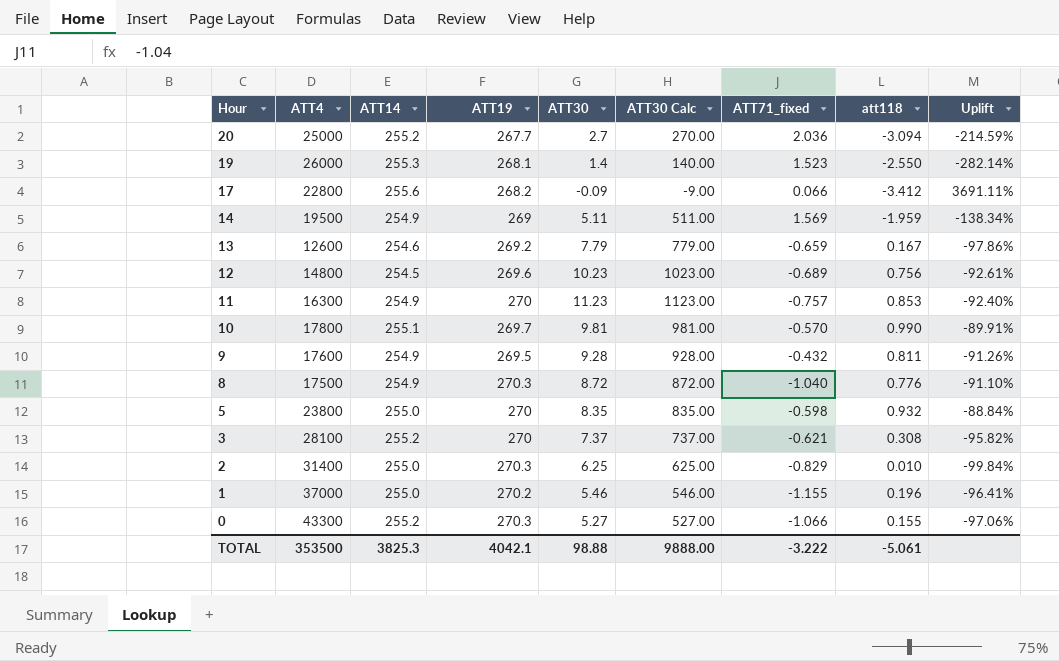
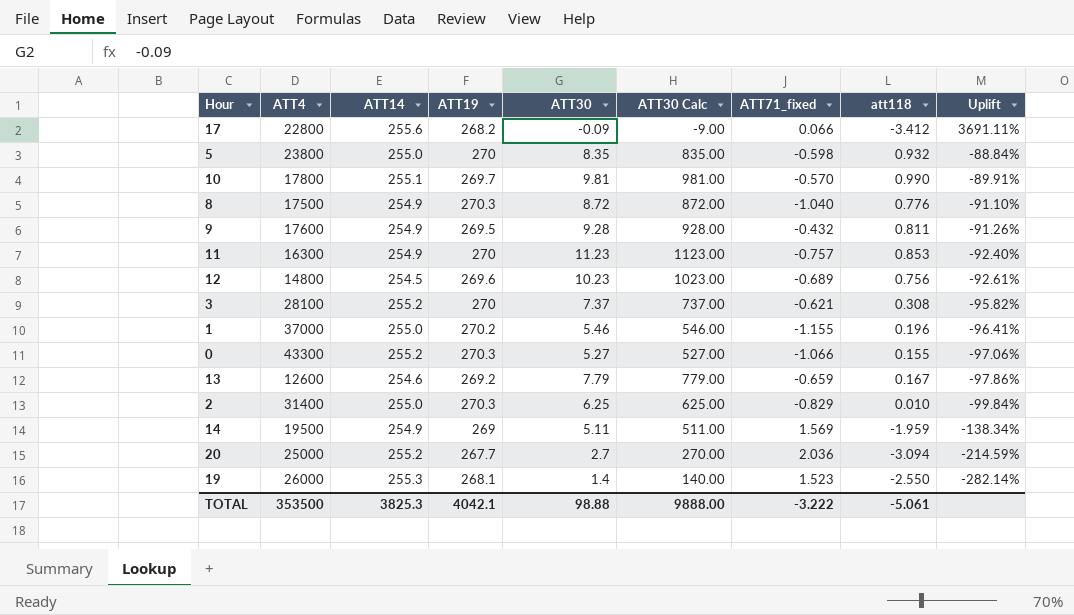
row order: Hour descending -> Uplift descending

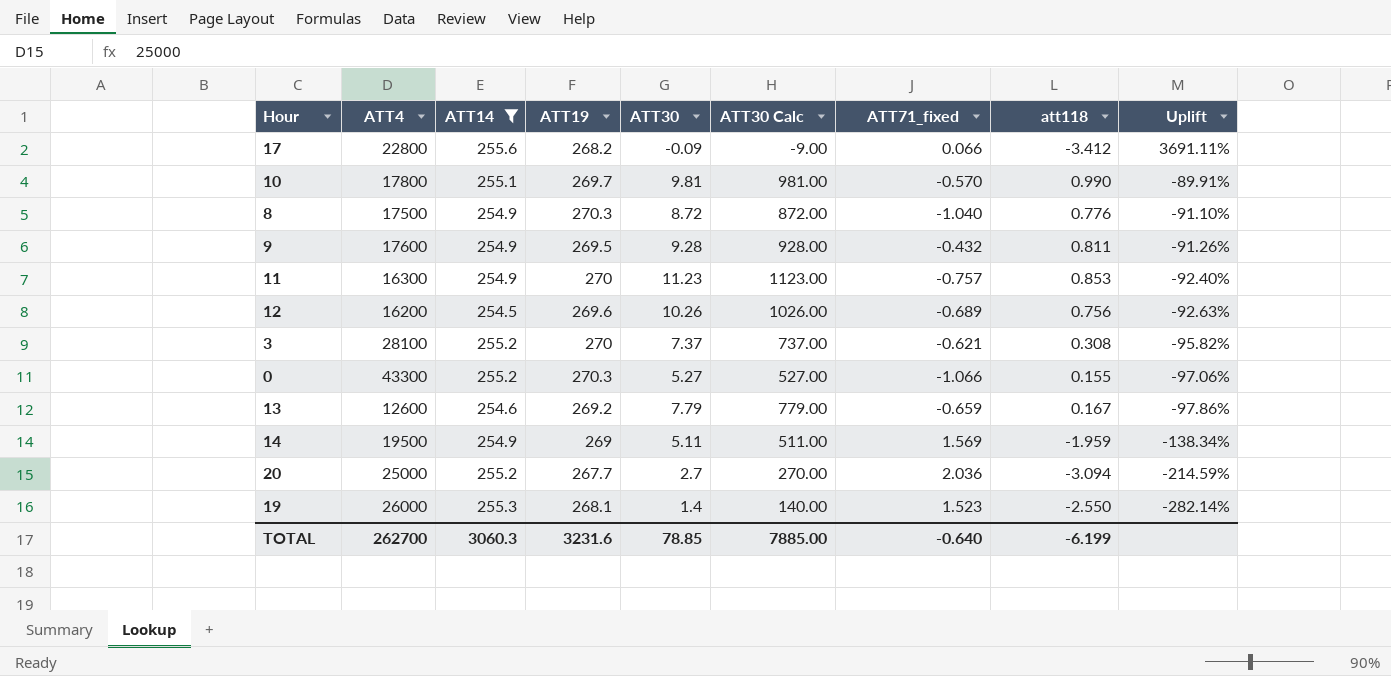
filter: none -> ATT14 != 255.0
12 | ATT4: 14800 -> 16200
12 | ATT30: 10.23 -> 10.26
12 | ATT30 Calc: 1023.00 -> 1026.00
12 | Uplift: -92.61% -> -92.63%
TOTAL | ATT4: 353500 -> 262700
TOTAL | ATT14: 3825.3 -> 3060.3
TOTAL | ATT19: 4042.1 -> 3231.6
TOTAL | ATT30: 98.88 -> 78.85
TOTAL | ATT30 Calc: 9888.00 -> 7885.00
TOTAL | ATT71_fixed: -3.222 -> -0.640
TOTAL | att118: -5.061 -> -6.199

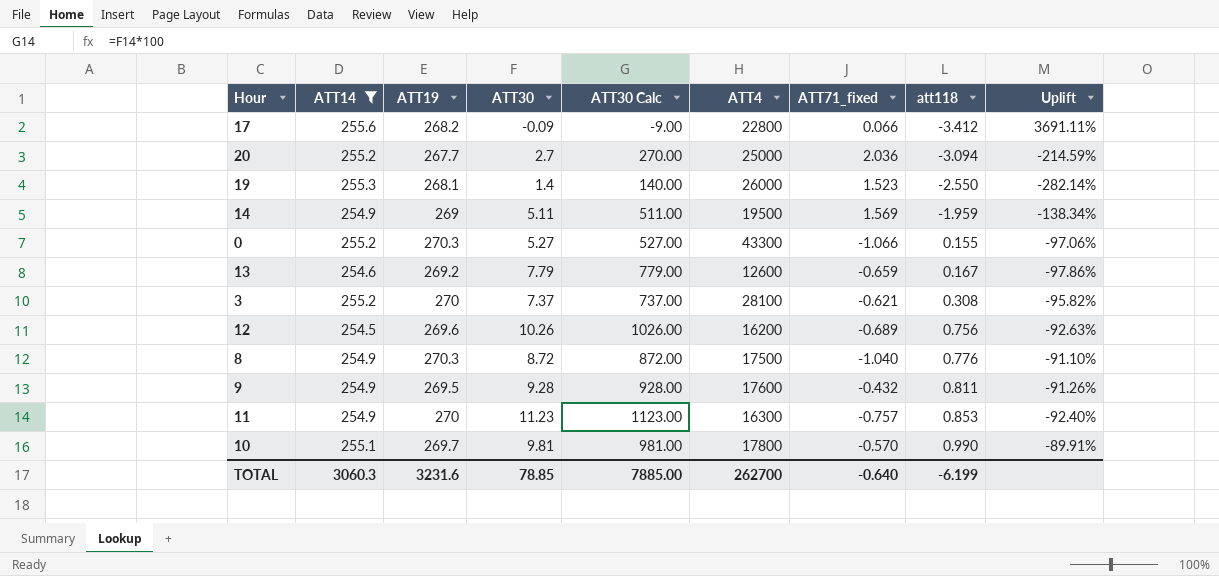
row order: Uplift descending -> att118 ascending
column ATT4 | position: 2 -> 6

